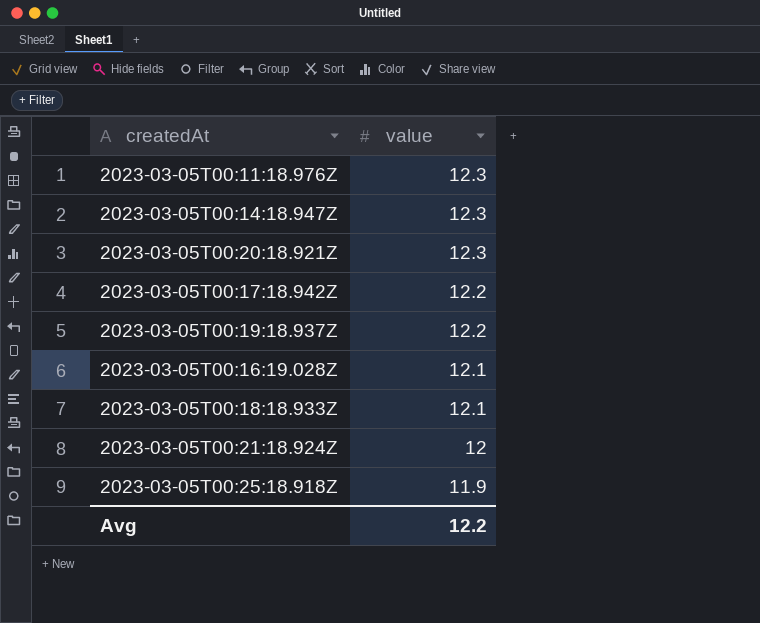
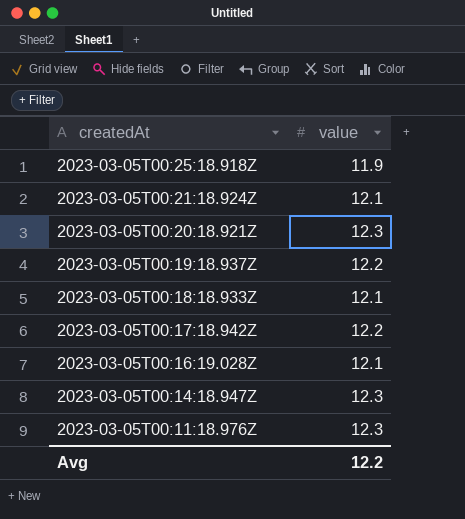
row order: value descending -> createdAt descending
2023-03-05T00:21:18.924Z | value: 12 -> 12.1

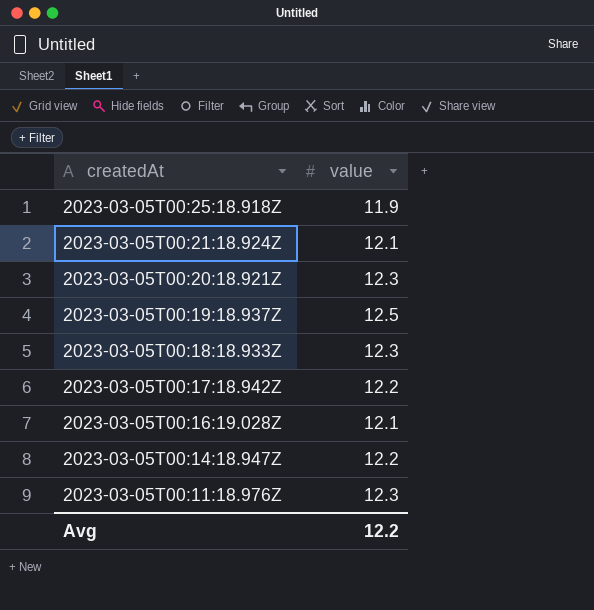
2023-03-05T00:19:18.937Z | value: 12.2 -> 12.5
2023-03-05T00:18:18.933Z | value: 12.1 -> 12.3
2023-03-05T00:14:18.947Z | value: 12.3 -> 12.2

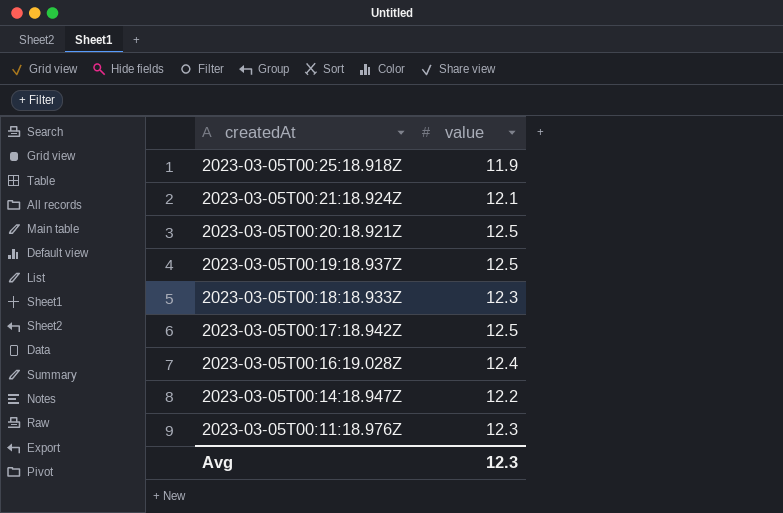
2023-03-05T00:20:18.921Z | value: 12.3 -> 12.5
2023-03-05T00:17:18.942Z | value: 12.2 -> 12.5
2023-03-05T00:16:19.028Z | value: 12.1 -> 12.4
Avg | value: 12.2 -> 12.3

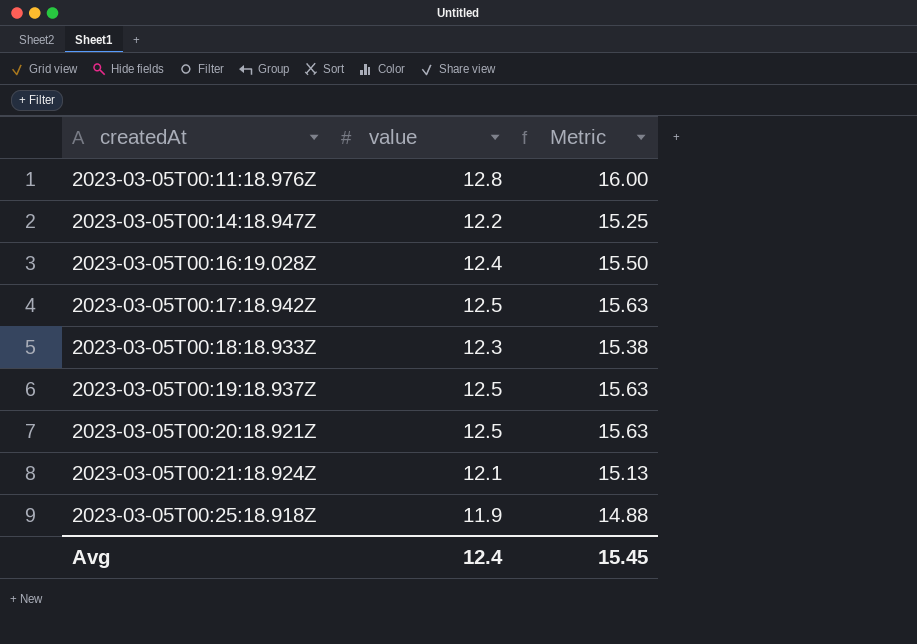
row order: createdAt descending -> createdAt ascending
column Metric | formula: none -> [value] * 1.25
2023-03-05T00:11:18.976Z | value: 12.3 -> 12.8
Avg | value: 12.3 -> 12.4

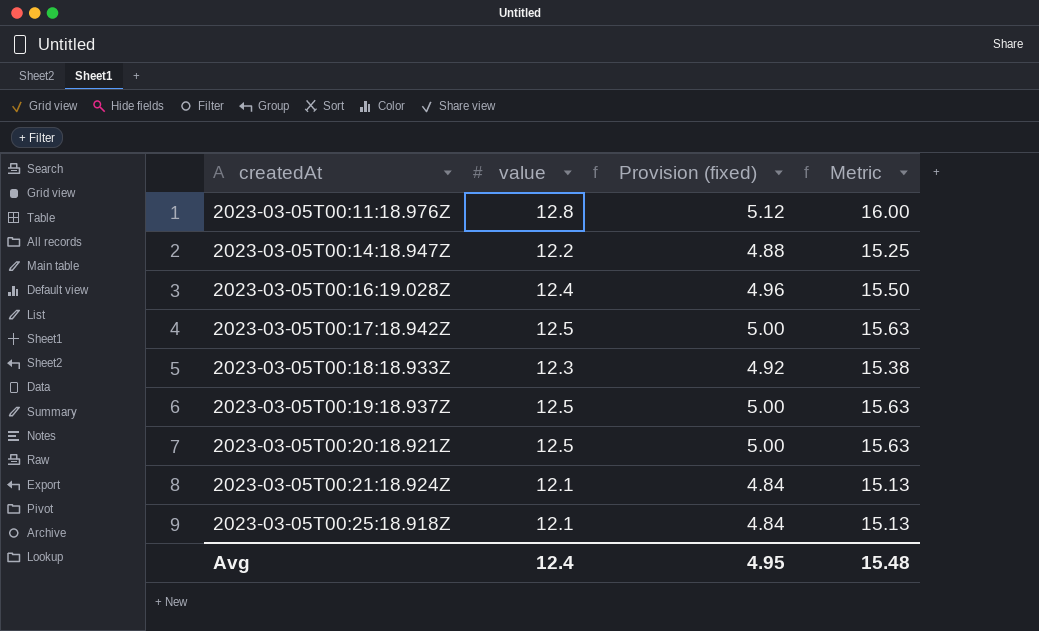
column Provision (fixed) | formula: none -> [value] * 0.4
2023-03-05T00:25:18.918Z | value: 11.9 -> 12.1
2023-03-05T00:25:18.918Z | Metric: 14.88 -> 15.13
Avg | Metric: 15.45 -> 15.48

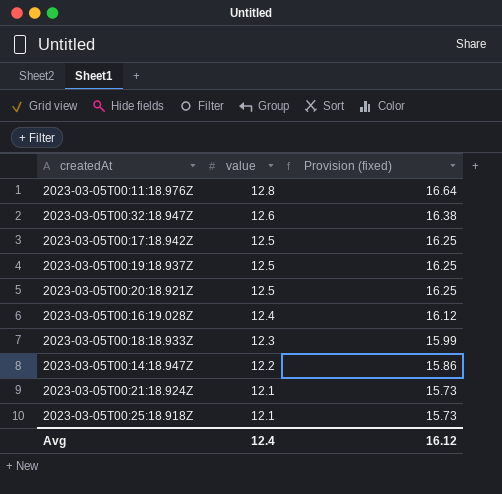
row order: createdAt ascending -> value descending
column Metric | formula: [value] * 1.25 -> none
column Provision (fixed) | formula: [value] * 0.4 -> [value] * 1.3
row 2023-03-05T00:32:18.947Z: none -> 12.6 | 16.38
Avg | Provision (fixed): 4.95 -> 16.12

